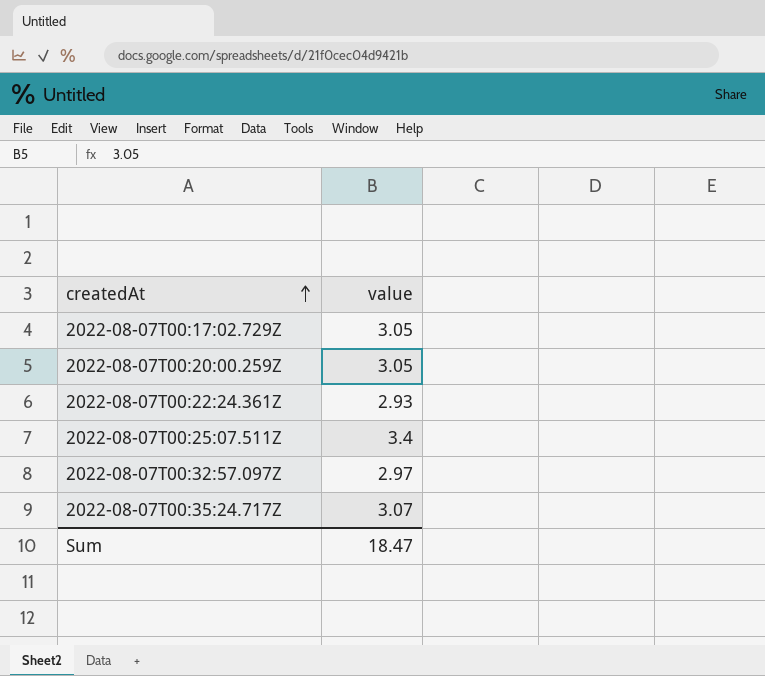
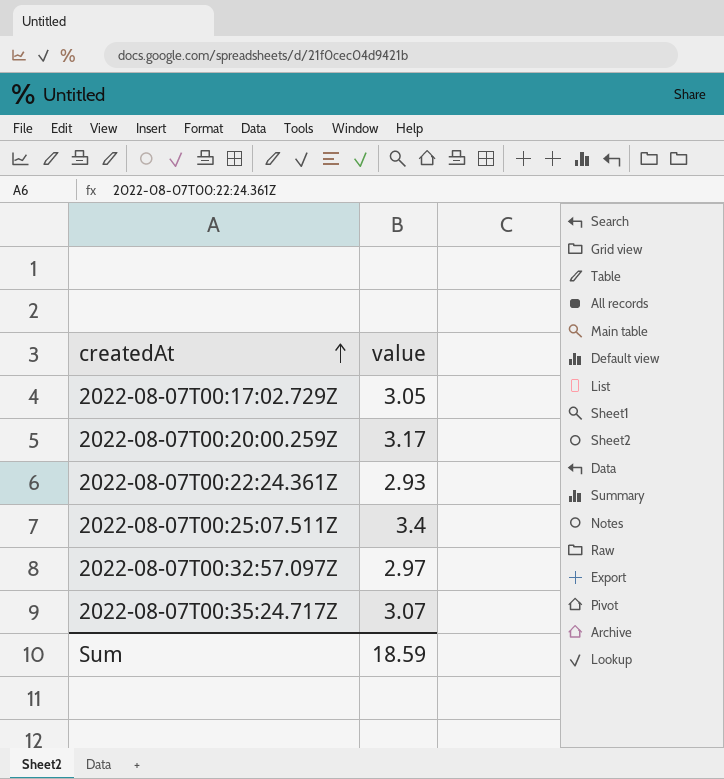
2022-08-07T00:20:00.259Z | value: 3.05 -> 3.17
Sum | value: 18.47 -> 18.59

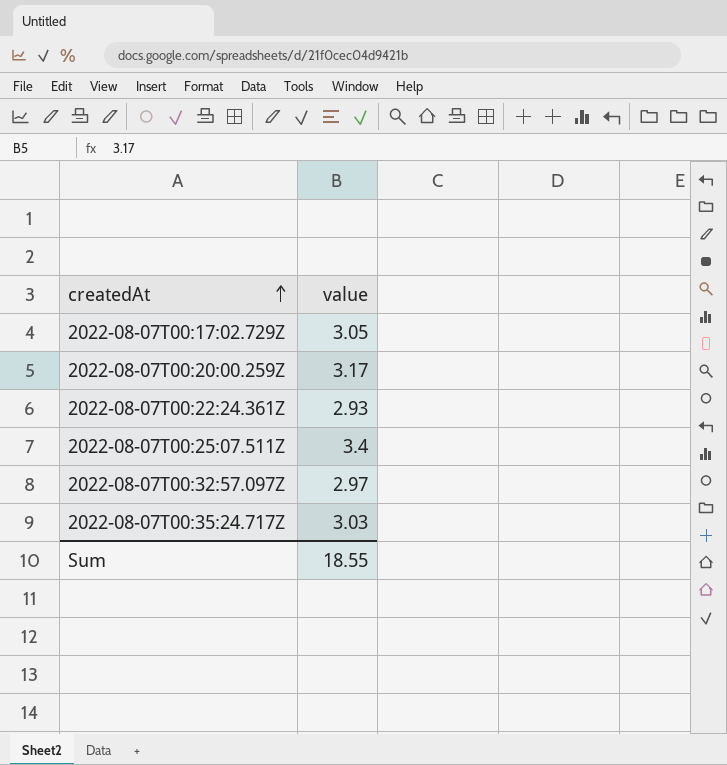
2022-08-07T00:35:24.717Z | value: 3.07 -> 3.03
Sum | value: 18.59 -> 18.55

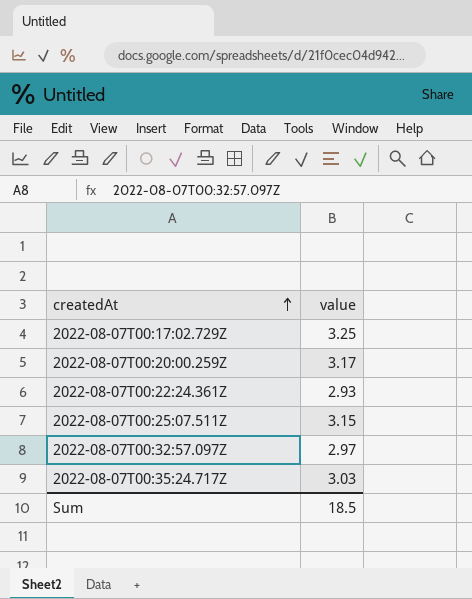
2022-08-07T00:17:02.729Z | value: 3.05 -> 3.25
2022-08-07T00:25:07.511Z | value: 3.4 -> 3.15
Sum | value: 18.55 -> 18.5

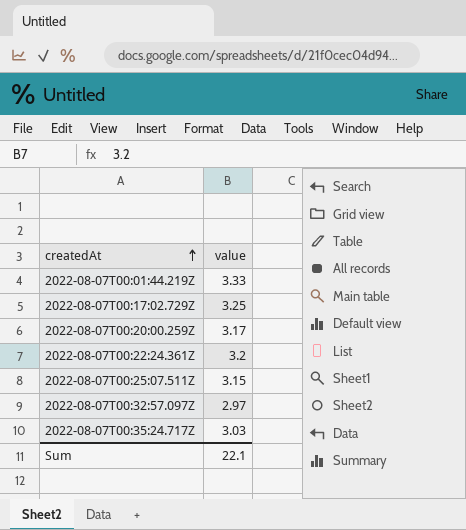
row 2022-08-07T00:01:44.219Z: none -> 3.33
2022-08-07T00:22:24.361Z | value: 2.93 -> 3.2
Sum | value: 18.5 -> 22.1

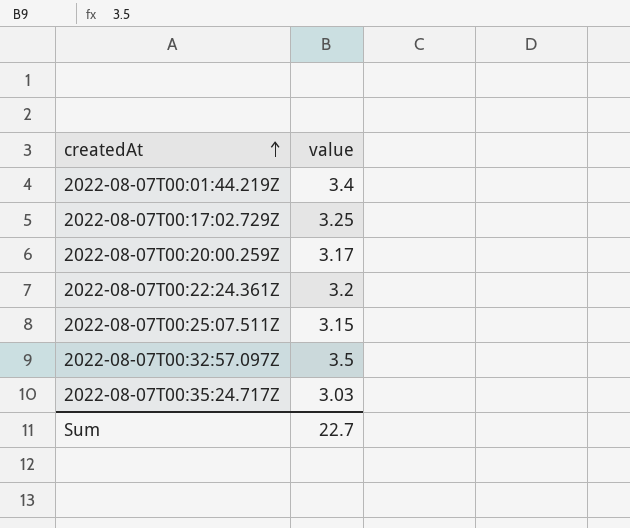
2022-08-07T00:01:44.219Z | value: 3.33 -> 3.4
2022-08-07T00:32:57.097Z | value: 2.97 -> 3.5
Sum | value: 22.1 -> 22.7

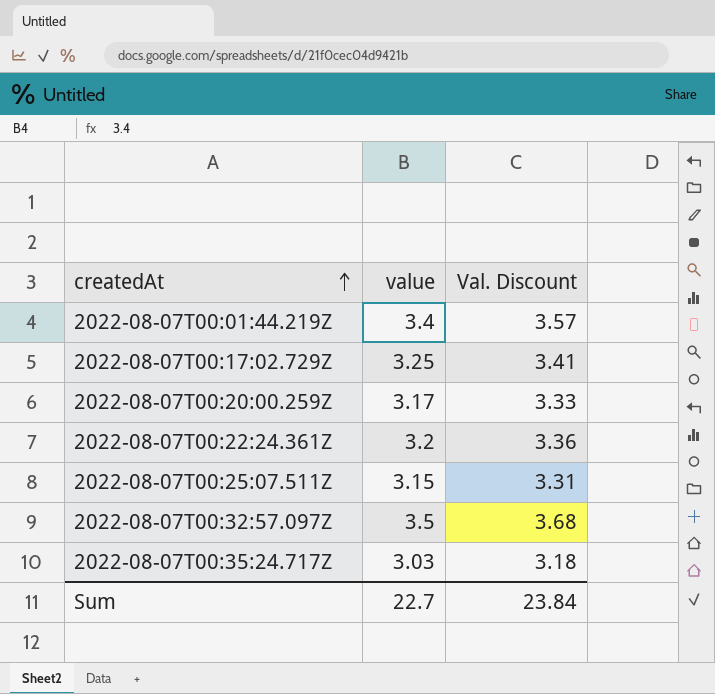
column Val. Discount | formula: none -> [value] * 1.05

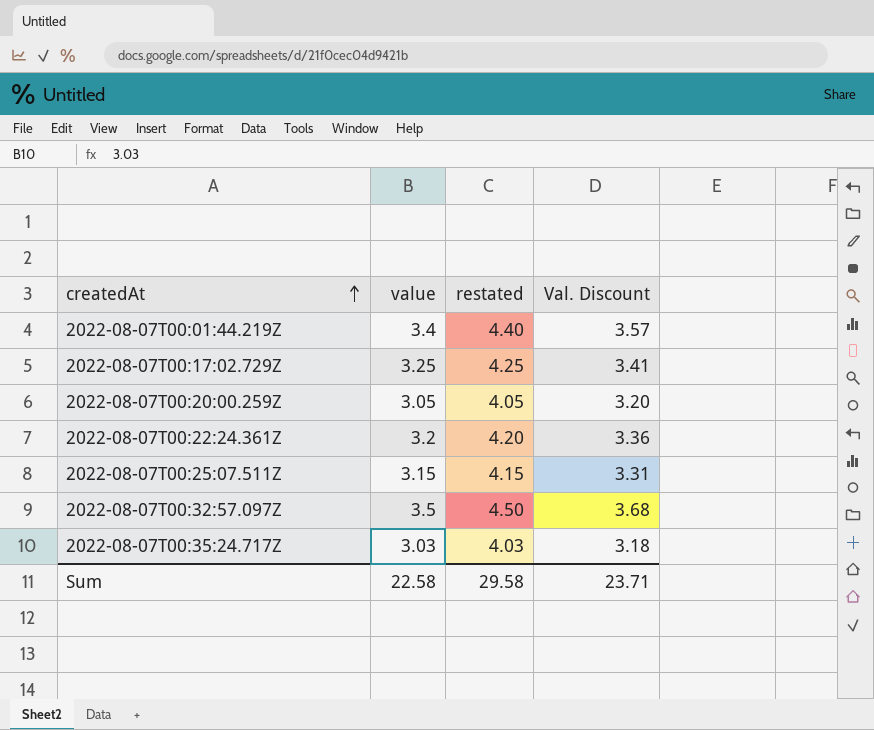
column restated | formula: none -> [value] + 1
2022-08-07T00:20:00.259Z | value: 3.17 -> 3.05
2022-08-07T00:20:00.259Z | Val. Discount: 3.33 -> 3.20
Sum | value: 22.7 -> 22.58
Sum | Val. Discount: 23.84 -> 23.71

